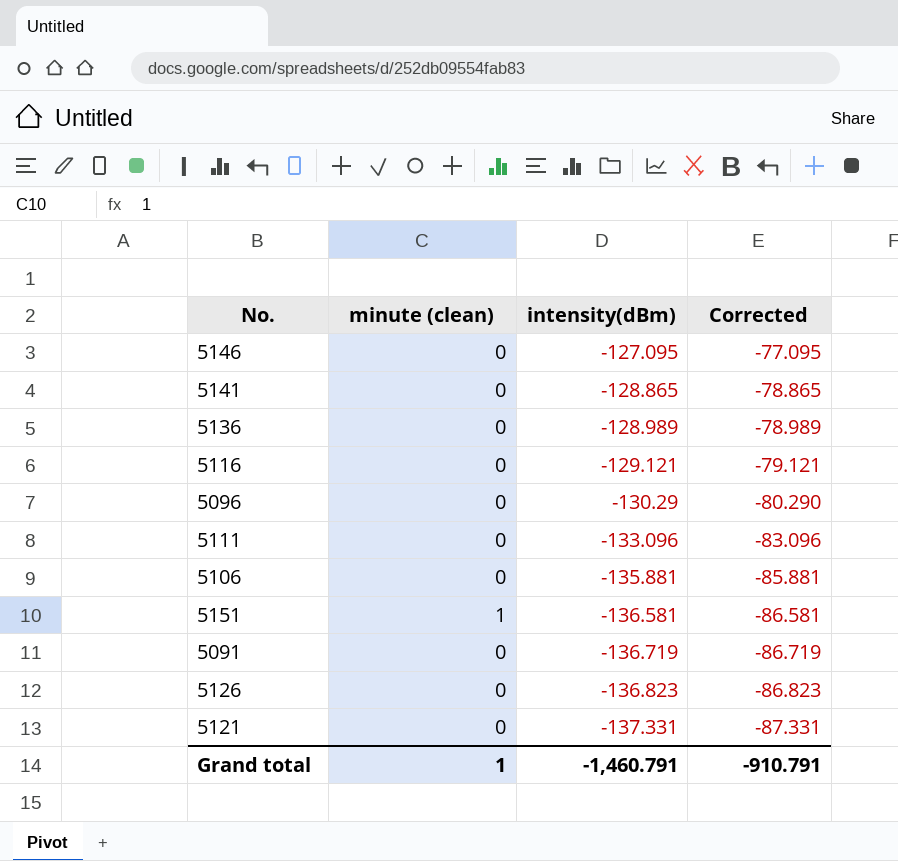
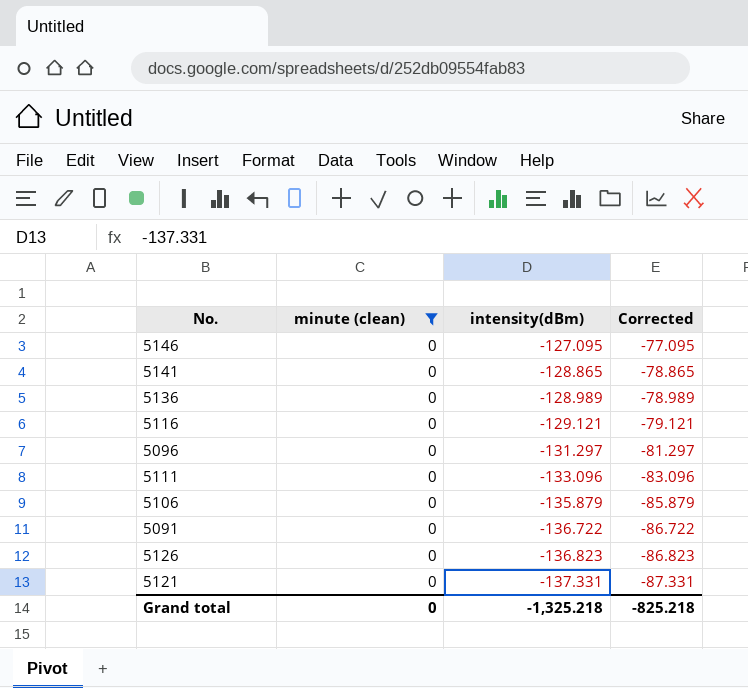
filter: none -> minute (clean) = 0
5096 | intensity(dBm): -130.29 -> -131.297
5096 | Corrected: -80.290 -> -81.297
5106 | intensity(dBm): -135.881 -> -135.879
5106 | Corrected: -85.881 -> -85.879
5091 | intensity(dBm): -136.719 -> -136.722
5091 | Corrected: -86.719 -> -86.722
Grand total | minute (clean): 1 -> 0
Grand total | intensity(dBm): -1,460.791 -> -1,325.218
Grand total | Corrected: -910.791 -> -825.218

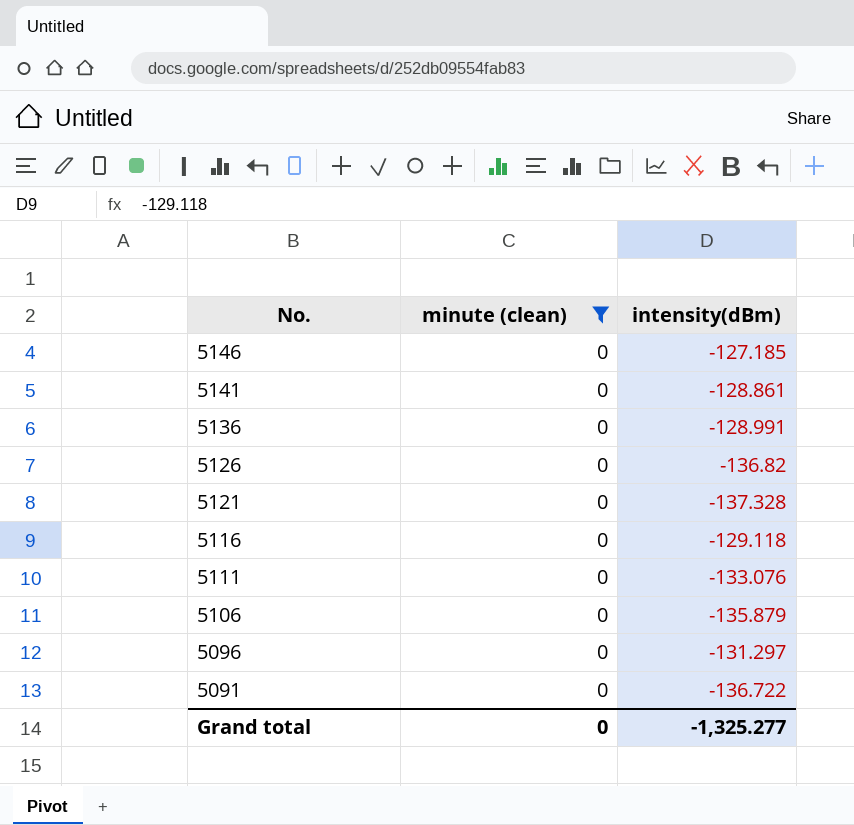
row order: intensity(dBm) descending -> No. descending
column Corrected | formula: [intensity(dBm)] + 50 -> none
5146 | intensity(dBm): -127.095 -> -127.185
5141 | intensity(dBm): -128.865 -> -128.861
5136 | intensity(dBm): -128.989 -> -128.991
5126 | intensity(dBm): -136.823 -> -136.82
5121 | intensity(dBm): -137.331 -> -137.328
5116 | intensity(dBm): -129.121 -> -129.118
5111 | intensity(dBm): -133.096 -> -133.076
Grand total | intensity(dBm): -1,325.218 -> -1,325.277

